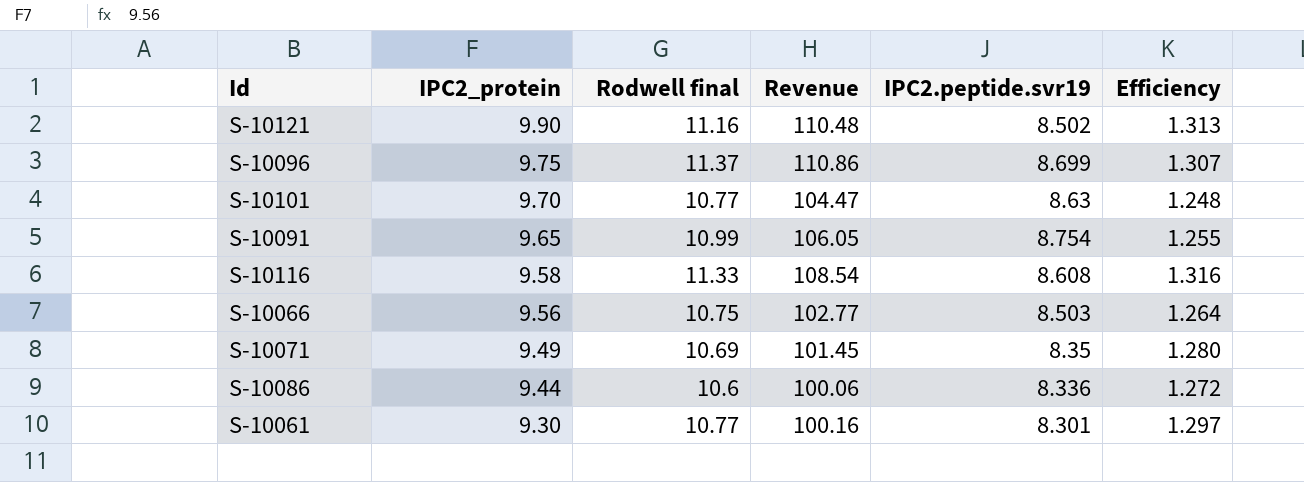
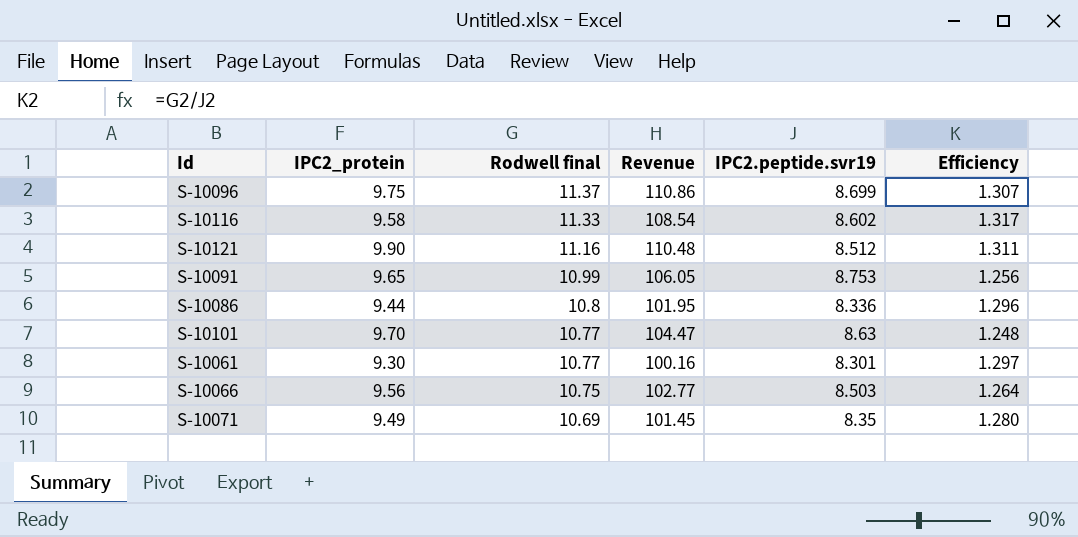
row order: IPC2_protein descending -> Rodwell final descending
S-10116 | IPC2.peptide.svr19: 8.608 -> 8.602
S-10116 | Efficiency: 1.316 -> 1.317
S-10121 | IPC2.peptide.svr19: 8.502 -> 8.512
S-10121 | Efficiency: 1.313 -> 1.311
S-10091 | IPC2.peptide.svr19: 8.754 -> 8.753
S-10091 | Efficiency: 1.255 -> 1.256
S-10086 | Rodwell final: 10.6 -> 10.8
S-10086 | Revenue: 100.06 -> 101.95
S-10086 | Efficiency: 1.272 -> 1.296

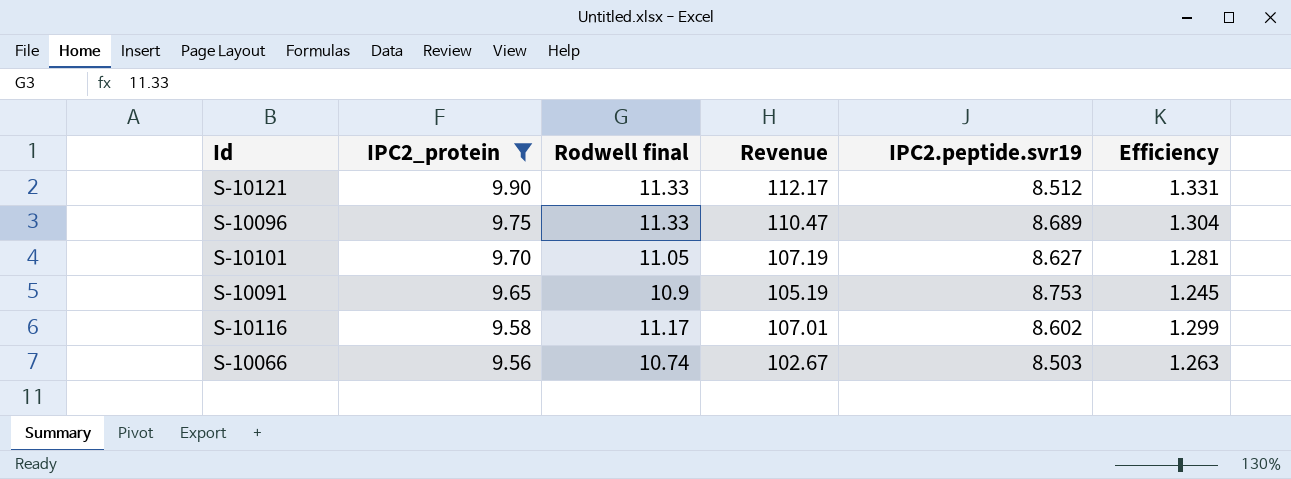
filter: none -> IPC2_protein >= 9.56
row order: Rodwell final descending -> IPC2_protein descending
S-10121 | Rodwell final: 11.16 -> 11.33
S-10121 | Revenue: 110.48 -> 112.17
S-10121 | Efficiency: 1.311 -> 1.331
S-10096 | Rodwell final: 11.37 -> 11.33
S-10096 | Revenue: 110.86 -> 110.47
S-10096 | IPC2.peptide.svr19: 8.699 -> 8.689
S-10096 | Efficiency: 1.307 -> 1.304
S-10101 | Rodwell final: 10.77 -> 11.05
S-10101 | Revenue: 104.47 -> 107.19
S-10101 | IPC2.peptide.svr19: 8.63 -> 8.627
S-10101 | Efficiency: 1.248 -> 1.281
S-10091 | Rodwell final: 10.99 -> 10.9
S-10091 | Revenue: 106.05 -> 105.19
S-10091 | Efficiency: 1.256 -> 1.245
S-10116 | Rodwell final: 11.33 -> 11.17
S-10116 | Revenue: 108.54 -> 107.01
S-10116 | Efficiency: 1.317 -> 1.299
S-10066 | Rodwell final: 10.75 -> 10.74
S-10066 | Revenue: 102.77 -> 102.67
S-10066 | Efficiency: 1.264 -> 1.263

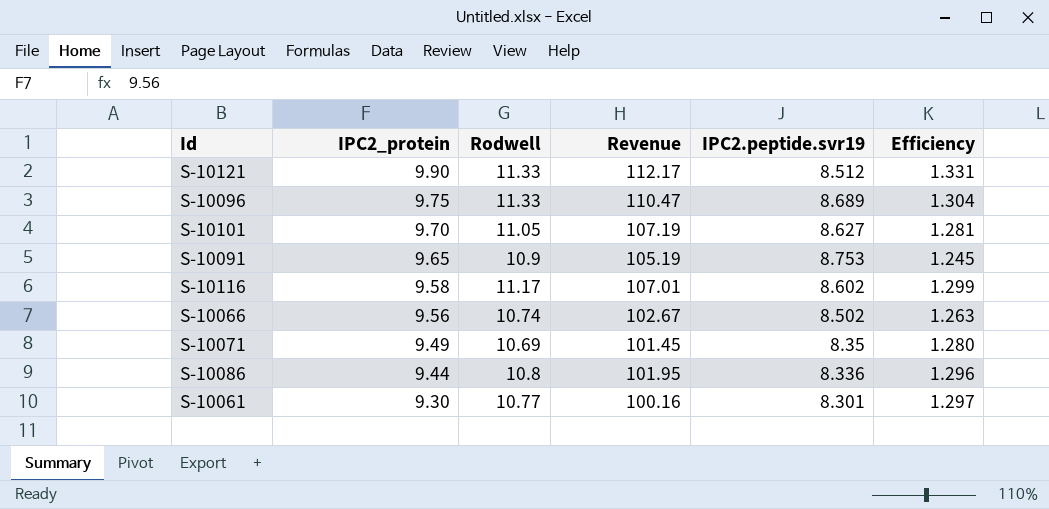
filter: IPC2_protein >= 9.56 -> none
column name: Rodwell final -> Rodwell
S-10066 | IPC2.peptide.svr19: 8.503 -> 8.502

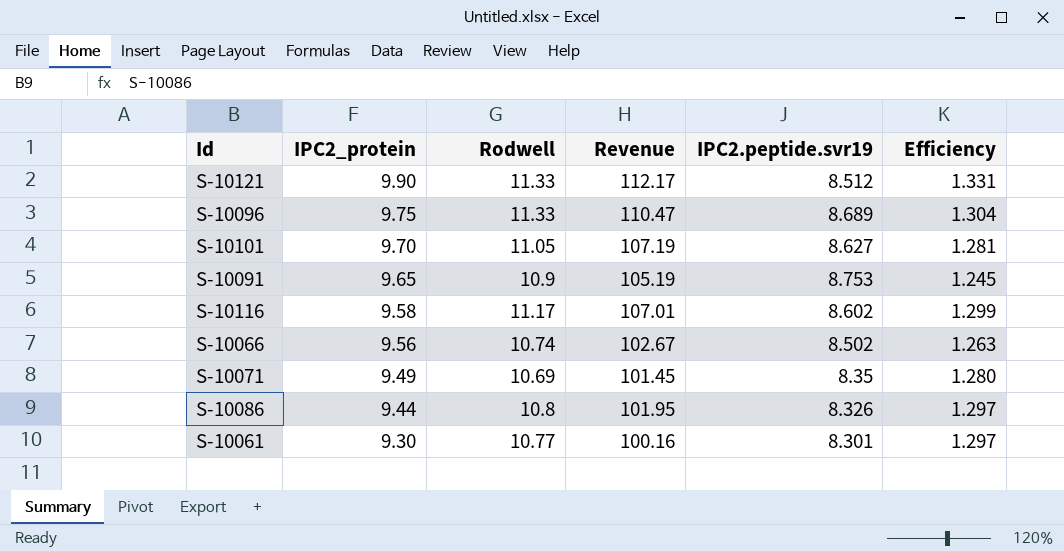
S-10086 | IPC2.peptide.svr19: 8.336 -> 8.326
S-10086 | Efficiency: 1.296 -> 1.297

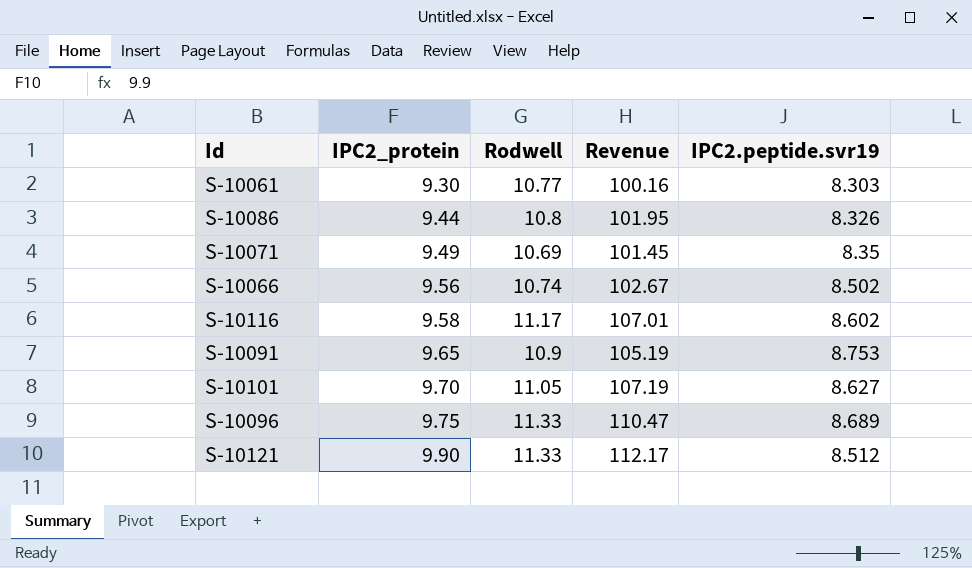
row order: IPC2_protein descending -> IPC2_protein ascending
column Efficiency | formula: [Rodwell] / [IPC2.peptide.svr19] -> none
S-10061 | IPC2.peptide.svr19: 8.301 -> 8.303

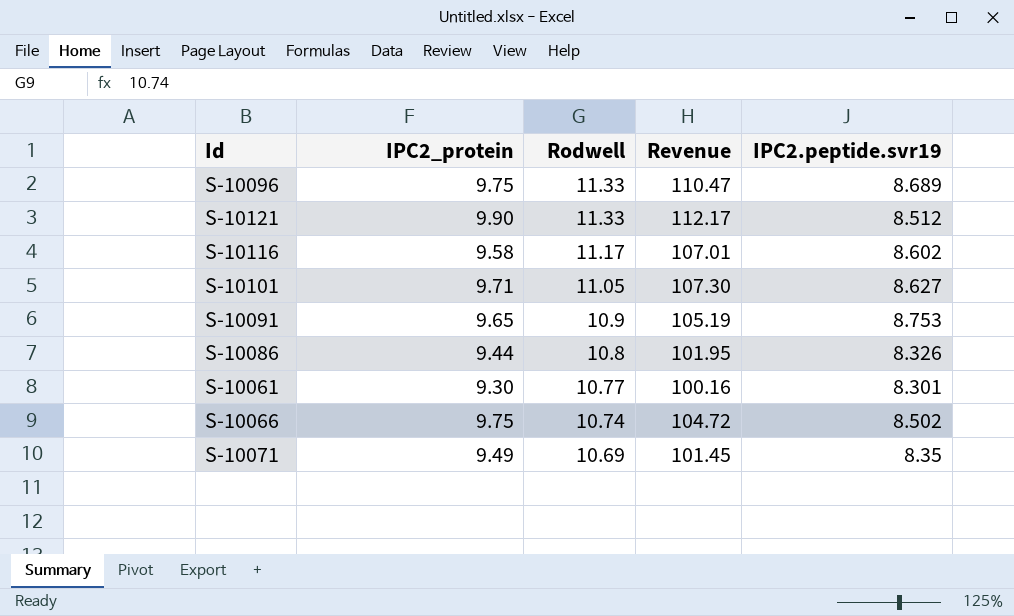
row order: IPC2_protein ascending -> Rodwell descending
S-10101 | IPC2_protein: 9.70 -> 9.71
S-10101 | Revenue: 107.19 -> 107.30
S-10061 | IPC2.peptide.svr19: 8.303 -> 8.301
S-10066 | IPC2_protein: 9.56 -> 9.75
S-10066 | Revenue: 102.67 -> 104.72

